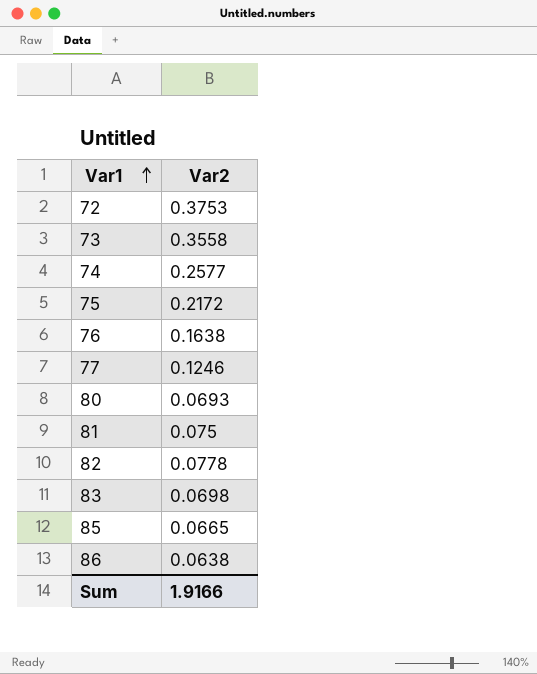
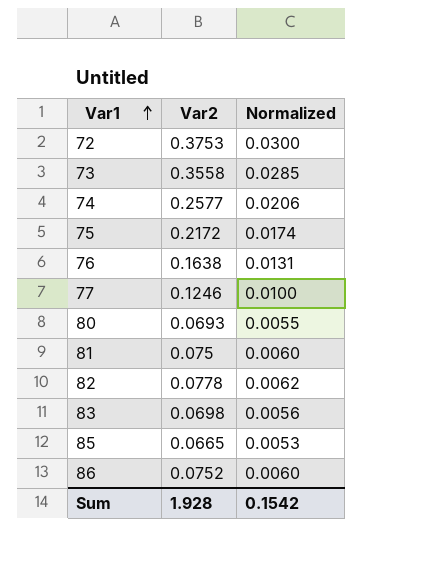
column Normalized | formula: none -> [Var2] * 0.08
86 | Var2: 0.0638 -> 0.0752
Sum | Var2: 1.9166 -> 1.928

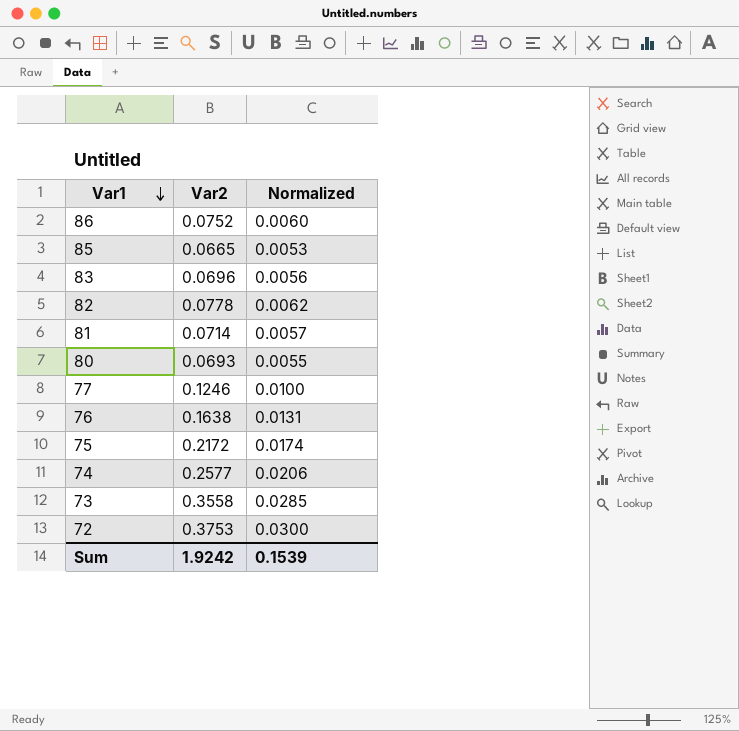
row order: Var1 ascending -> Var1 descending
83 | Var2: 0.0698 -> 0.0696
81 | Var2: 0.075 -> 0.0714
81 | Normalized: 0.0060 -> 0.0057
Sum | Var2: 1.928 -> 1.9242
Sum | Normalized: 0.1542 -> 0.1539

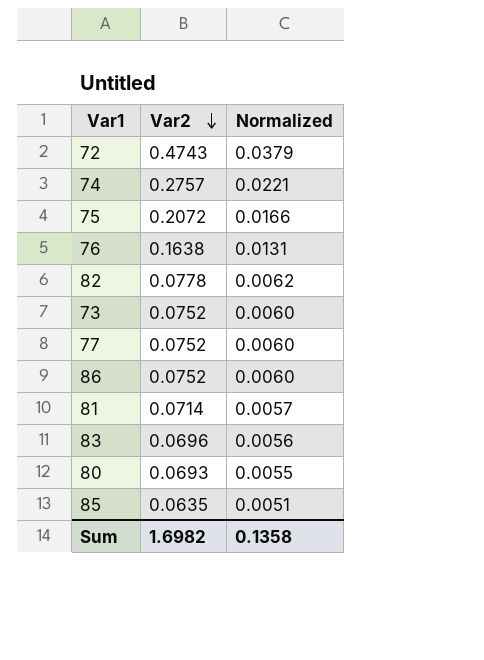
row order: Var1 descending -> Var2 descending
72 | Var2: 0.3753 -> 0.4743
72 | Normalized: 0.0300 -> 0.0379
74 | Var2: 0.2577 -> 0.2757
74 | Normalized: 0.0206 -> 0.0221
75 | Var2: 0.2172 -> 0.2072
75 | Normalized: 0.0174 -> 0.0166
73 | Var2: 0.3558 -> 0.0752
73 | Normalized: 0.0285 -> 0.0060
77 | Var2: 0.1246 -> 0.0752
77 | Normalized: 0.0100 -> 0.0060
85 | Var2: 0.0665 -> 0.0635
85 | Normalized: 0.0053 -> 0.0051
Sum | Var2: 1.9242 -> 1.6982
Sum | Normalized: 0.1539 -> 0.1358

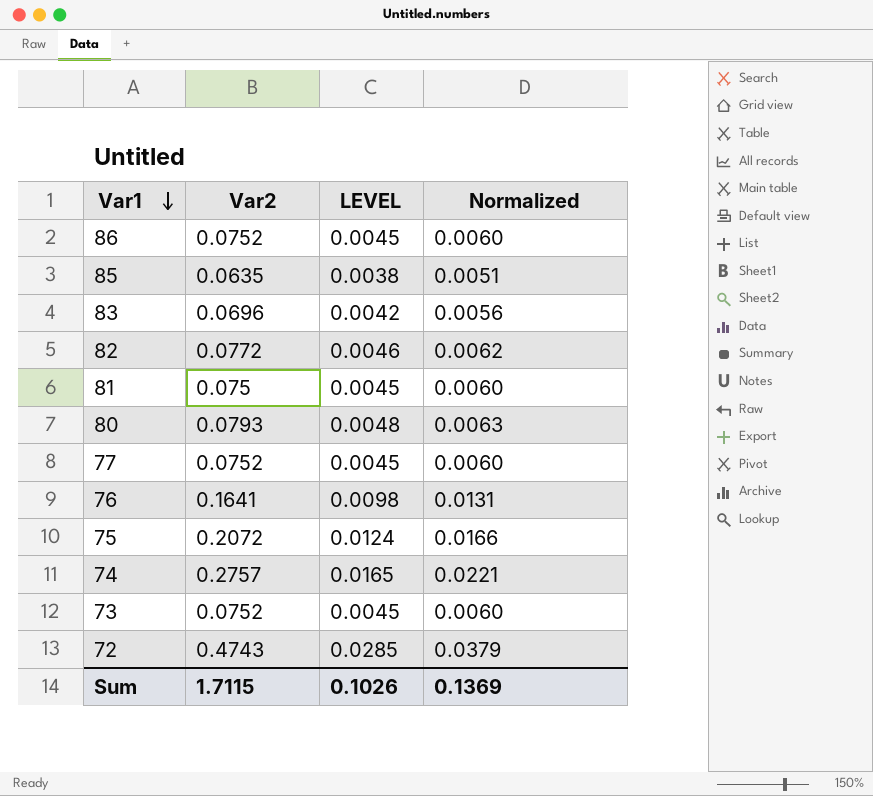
row order: Var2 descending -> Var1 descending
column LEVEL | formula: none -> [Var2] * 0.06
82 | Var2: 0.0778 -> 0.0772
81 | Var2: 0.0714 -> 0.075
81 | Normalized: 0.0057 -> 0.0060
80 | Var2: 0.0693 -> 0.0793
80 | Normalized: 0.0055 -> 0.0063
76 | Var2: 0.1638 -> 0.1641
Sum | Var2: 1.6982 -> 1.7115
Sum | Normalized: 0.1358 -> 0.1369

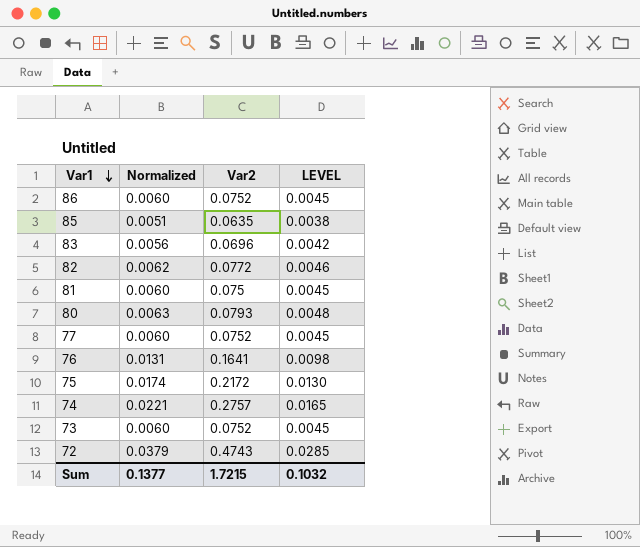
column Normalized | position: 4 -> 2
75 | Normalized: 0.0166 -> 0.0174
75 | Var2: 0.2072 -> 0.2172
75 | LEVEL: 0.0124 -> 0.0130
Sum | Normalized: 0.1369 -> 0.1377
Sum | Var2: 1.7115 -> 1.7215
Sum | LEVEL: 0.1026 -> 0.1032

